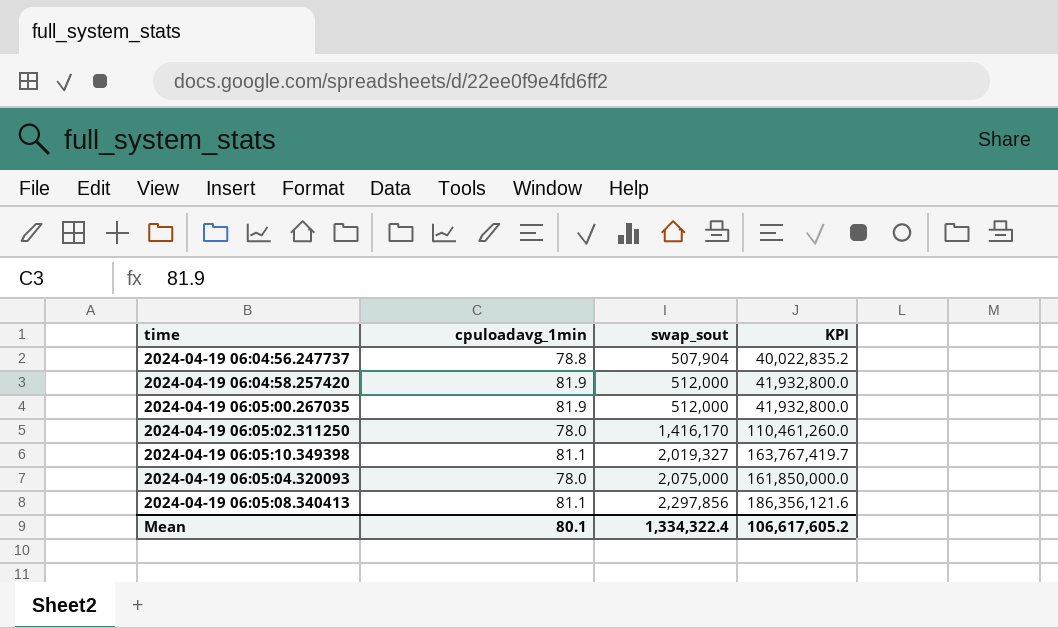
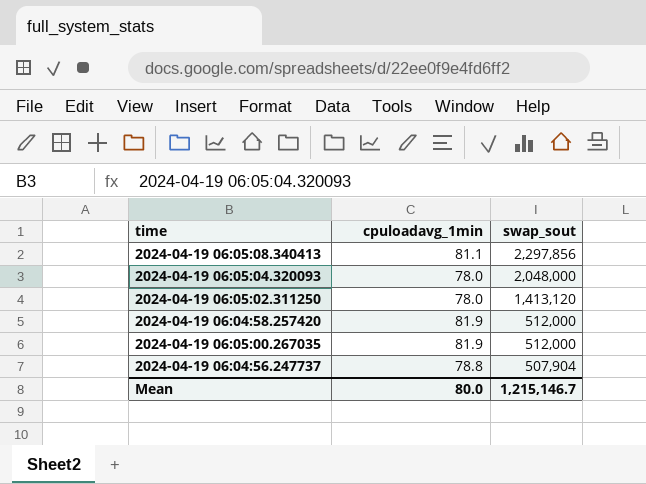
row order: swap_sout ascending -> swap_sout descending
column KPI | formula: [cpuloadavg_1min] * [swap_sout] -> none
row 2024-04-19 06:05:10.349398: 81.1 | 2,019,327 | 163,767,419.7 -> none
2024-04-19 06:05:04.320093 | swap_sout: 2,075,000 -> 2,048,000
2024-04-19 06:05:02.311250 | swap_sout: 1,416,170 -> 1,413,120
Mean | cpuloadavg_1min: 80.1 -> 80.0
Mean | swap_sout: 1,334,322.4 -> 1,215,146.7

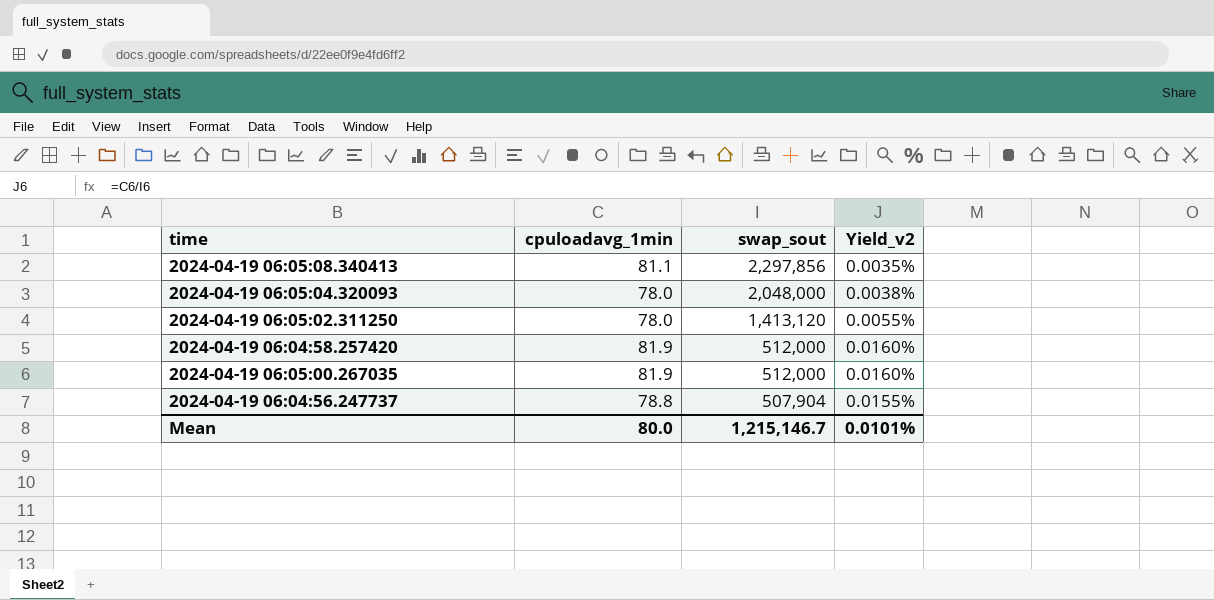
column Yield_v2 | formula: none -> [cpuloadavg_1min] / [swap_sout]

